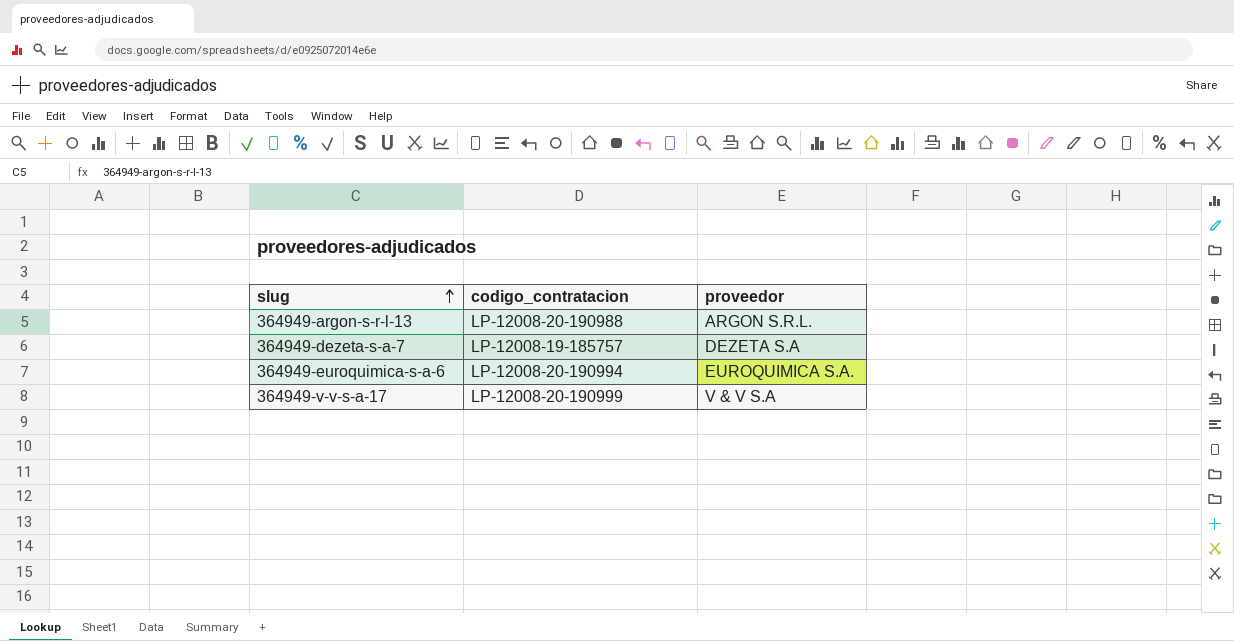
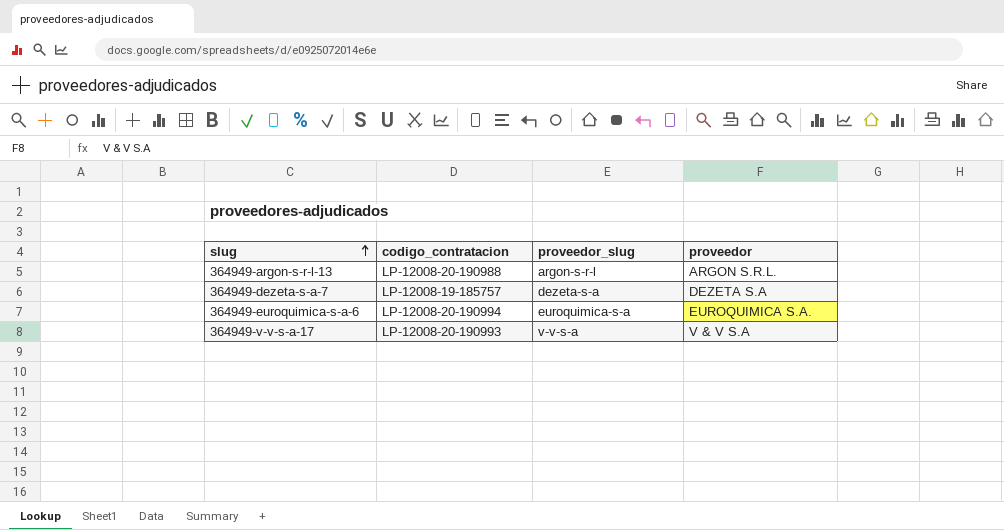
column proveedor_slug | position: none -> 3
364949-v-v-s-a-17 | codigo_contratacion: LP-12008-20-190999 -> LP-12008-20-190993

